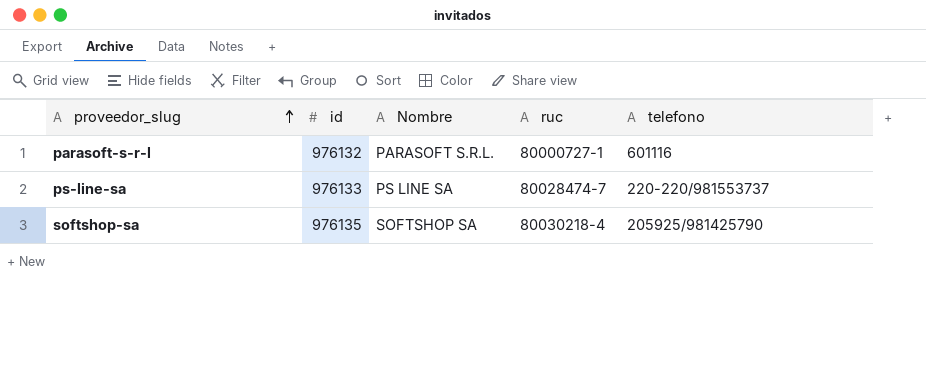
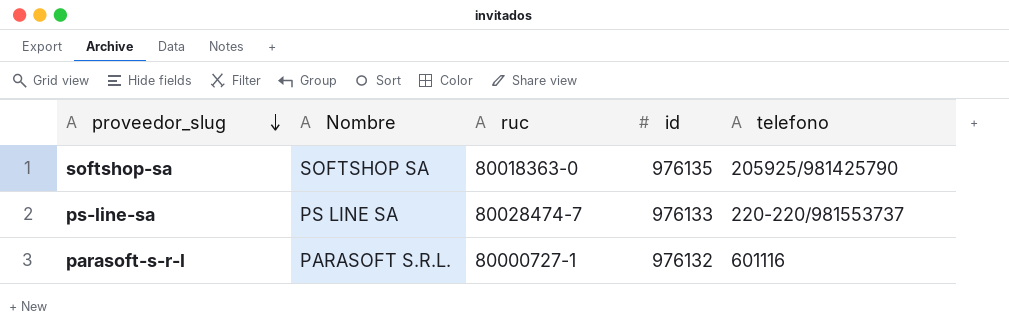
row order: proveedor_slug ascending -> proveedor_slug descending
column id | position: 2 -> 4
softshop-sa | ruc: 80030218-4 -> 80018363-0

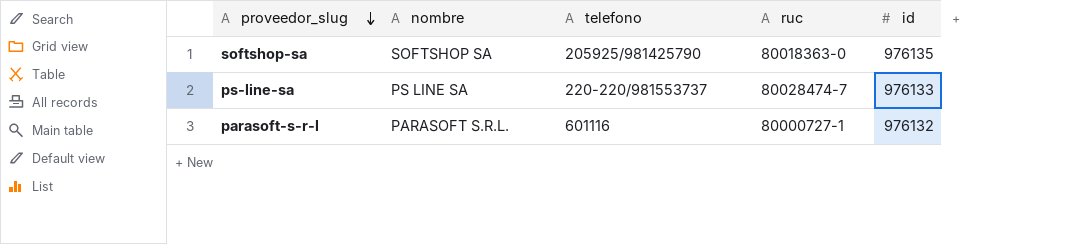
column name: Nombre -> nombre
column telefono | position: 5 -> 3

